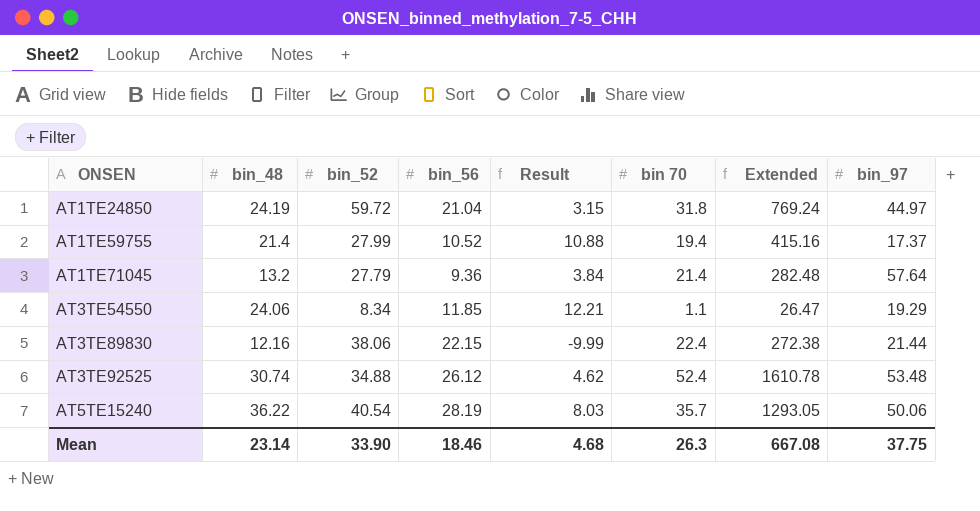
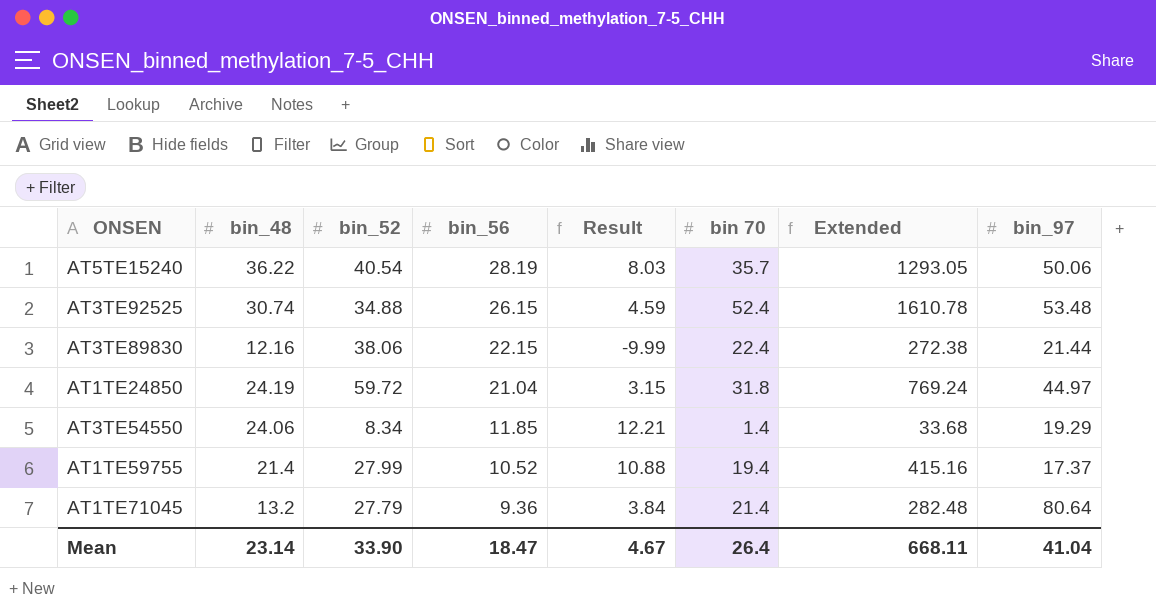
row order: ONSEN ascending -> bin_56 descending
AT3TE92525 | bin_56: 26.12 -> 26.15
AT3TE92525 | Result: 4.62 -> 4.59
AT3TE54550 | bin 70: 1.1 -> 1.4
AT3TE54550 | Extended: 26.47 -> 33.68
AT1TE71045 | bin_97: 57.64 -> 80.64
Mean | bin_56: 18.46 -> 18.47
Mean | Result: 4.68 -> 4.67
Mean | bin 70: 26.3 -> 26.4
Mean | Extended: 667.08 -> 668.11
Mean | bin_97: 37.75 -> 41.04

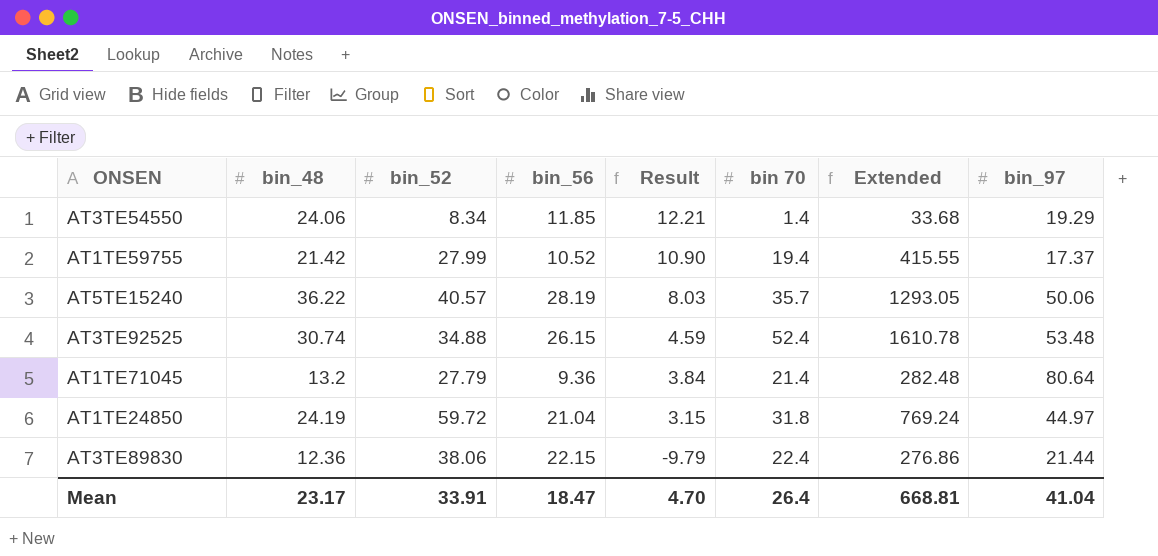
row order: bin_56 descending -> Result descending
AT1TE59755 | bin_48: 21.4 -> 21.42
AT1TE59755 | Result: 10.88 -> 10.90
AT1TE59755 | Extended: 415.16 -> 415.55
AT5TE15240 | bin_52: 40.54 -> 40.57
AT3TE89830 | bin_48: 12.16 -> 12.36
AT3TE89830 | Result: -9.99 -> -9.79
AT3TE89830 | Extended: 272.38 -> 276.86
Mean | bin_48: 23.14 -> 23.17
Mean | bin_52: 33.90 -> 33.91
Mean | Result: 4.67 -> 4.70
Mean | Extended: 668.11 -> 668.81

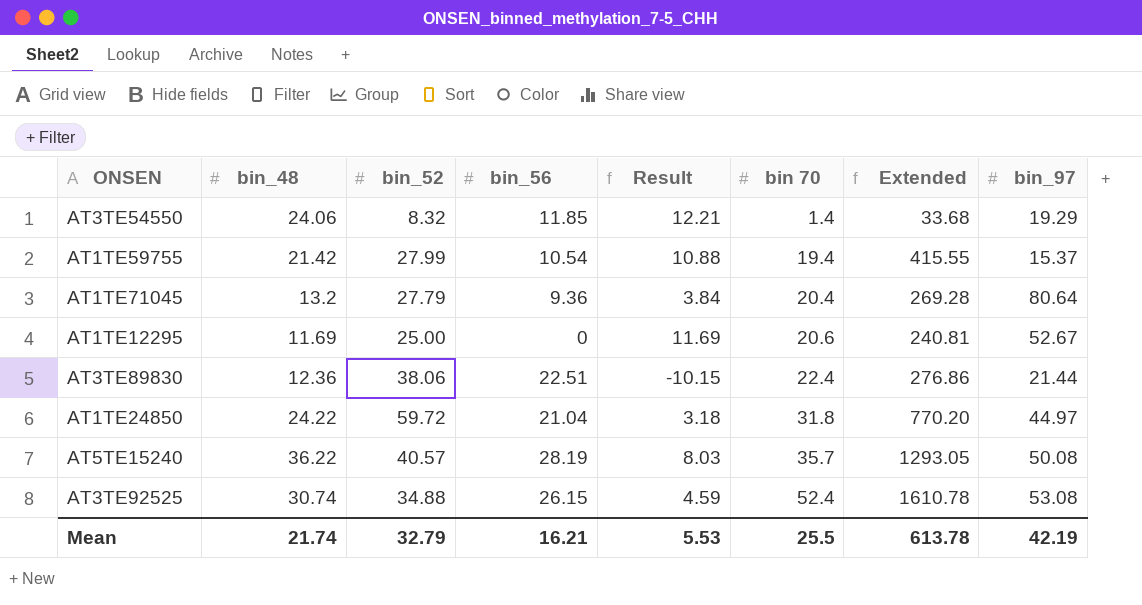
row order: Result descending -> bin 70 ascending
AT3TE54550 | bin_52: 8.34 -> 8.32
AT1TE59755 | bin_56: 10.52 -> 10.54
AT1TE59755 | Result: 10.90 -> 10.88
AT1TE59755 | bin_97: 17.37 -> 15.37
AT1TE71045 | bin 70: 21.4 -> 20.4
AT1TE71045 | Extended: 282.48 -> 269.28
row AT1TE12295: none -> 11.69 | 25.00 | 0 | 11.69 | 20.6 | 240.81 | 52.67
AT3TE89830 | bin_56: 22.15 -> 22.51
AT3TE89830 | Result: -9.79 -> -10.15
AT1TE24850 | bin_48: 24.19 -> 24.22
AT1TE24850 | Result: 3.15 -> 3.18
AT1TE24850 | Extended: 769.24 -> 770.20
AT5TE15240 | bin_97: 50.06 -> 50.08
AT3TE92525 | bin_97: 53.48 -> 53.08
Mean | bin_48: 23.17 -> 21.74
Mean | bin_52: 33.91 -> 32.79
Mean | bin_56: 18.47 -> 16.21
Mean | Result: 4.70 -> 5.53
Mean | bin 70: 26.4 -> 25.5
Mean | Extended: 668.81 -> 613.78
Mean | bin_97: 41.04 -> 42.19

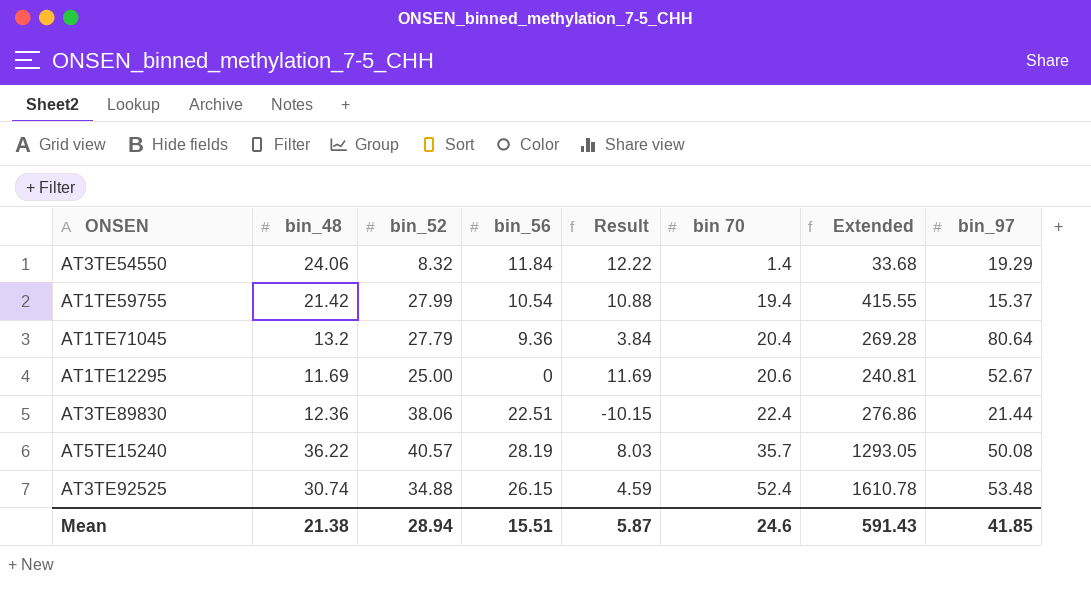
row AT1TE24850: 24.22 | 59.72 | 21.04 | 3.18 | 31.8 | 770.20 | 44.97 -> none
AT3TE54550 | bin_56: 11.85 -> 11.84
AT3TE54550 | Result: 12.21 -> 12.22
AT3TE92525 | bin_97: 53.08 -> 53.48
Mean | bin_48: 21.74 -> 21.38
Mean | bin_52: 32.79 -> 28.94
Mean | bin_56: 16.21 -> 15.51
Mean | Result: 5.53 -> 5.87
Mean | bin 70: 25.5 -> 24.6
Mean | Extended: 613.78 -> 591.43
Mean | bin_97: 42.19 -> 41.85

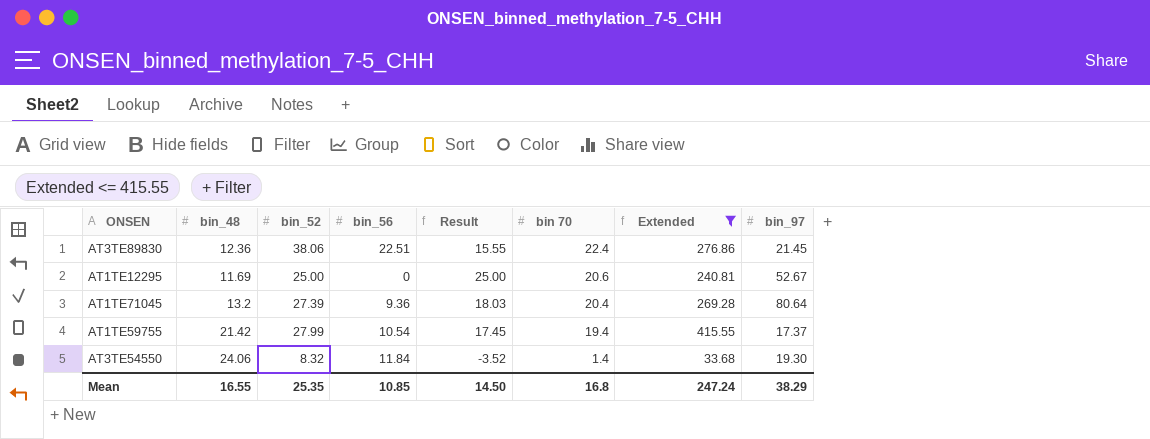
filter: none -> Extended <= 415.55
row order: bin 70 ascending -> bin 70 descending
column Result | formula: [bin_48] - [bin_56] -> [bin_52] - [bin_56]
AT3TE89830 | bin_97: 21.44 -> 21.45
AT1TE71045 | bin_52: 27.79 -> 27.39
AT1TE59755 | bin_97: 15.37 -> 17.37
AT3TE54550 | bin_97: 19.29 -> 19.30
Mean | bin_48: 21.38 -> 16.55
Mean | bin_52: 28.94 -> 25.35
Mean | bin_56: 15.51 -> 10.85
Mean | Result: 5.87 -> 14.50
Mean | bin 70: 24.6 -> 16.8
Mean | Extended: 591.43 -> 247.24
Mean | bin_97: 41.85 -> 38.29

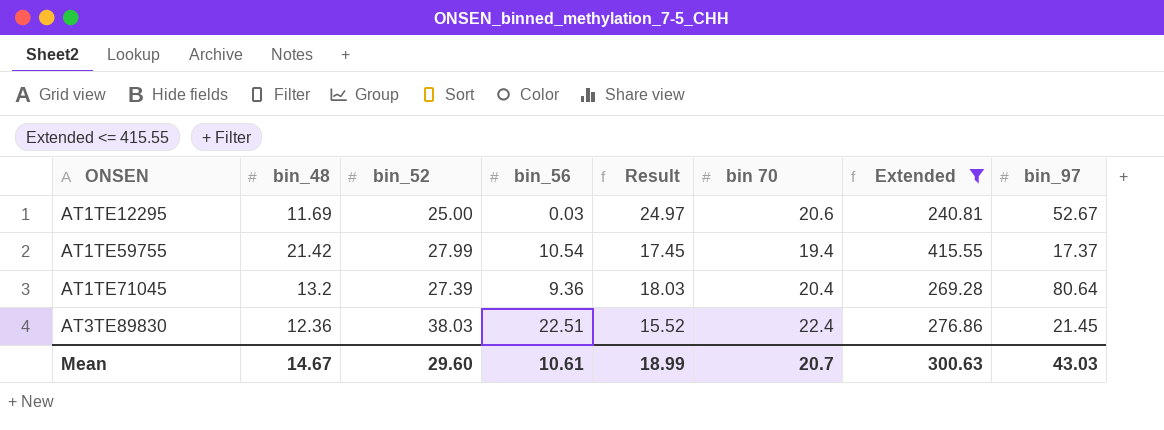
row order: bin 70 descending -> ONSEN ascending
row AT3TE54550: 24.06 | 8.32 | 11.84 | -3.52 | 1.4 | 33.68 | 19.30 -> none
AT1TE12295 | bin_56: 0 -> 0.03
AT1TE12295 | Result: 25.00 -> 24.97
AT3TE89830 | bin_52: 38.06 -> 38.03
AT3TE89830 | Result: 15.55 -> 15.52
Mean | bin_48: 16.55 -> 14.67
Mean | bin_52: 25.35 -> 29.60
Mean | bin_56: 10.85 -> 10.61
Mean | Result: 14.50 -> 18.99
Mean | bin 70: 16.8 -> 20.7
Mean | Extended: 247.24 -> 300.63
Mean | bin_97: 38.29 -> 43.03

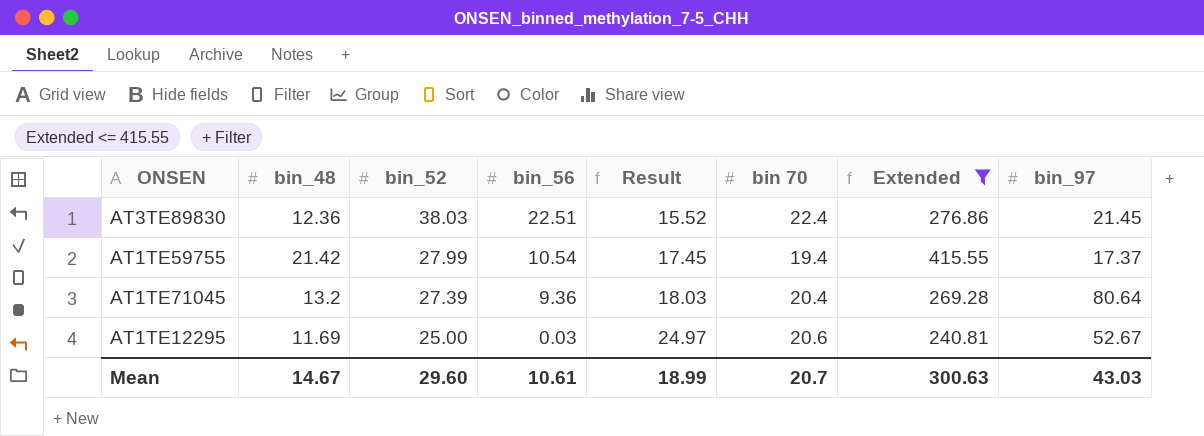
row order: ONSEN ascending -> bin_52 descending

